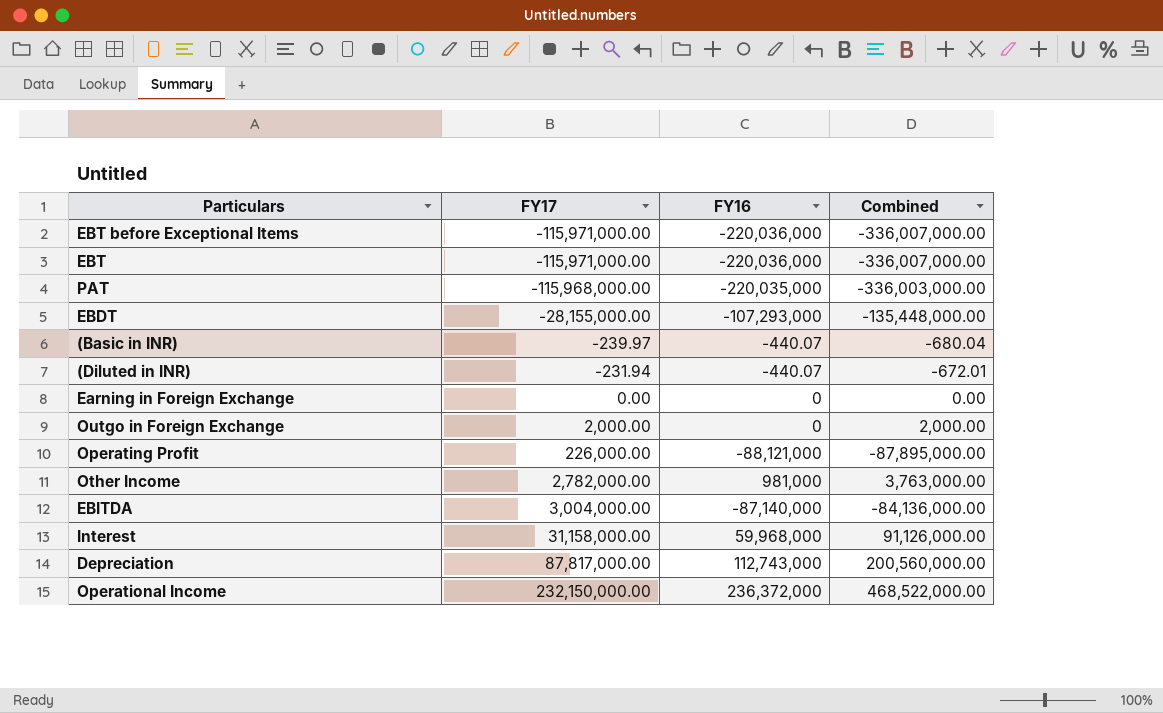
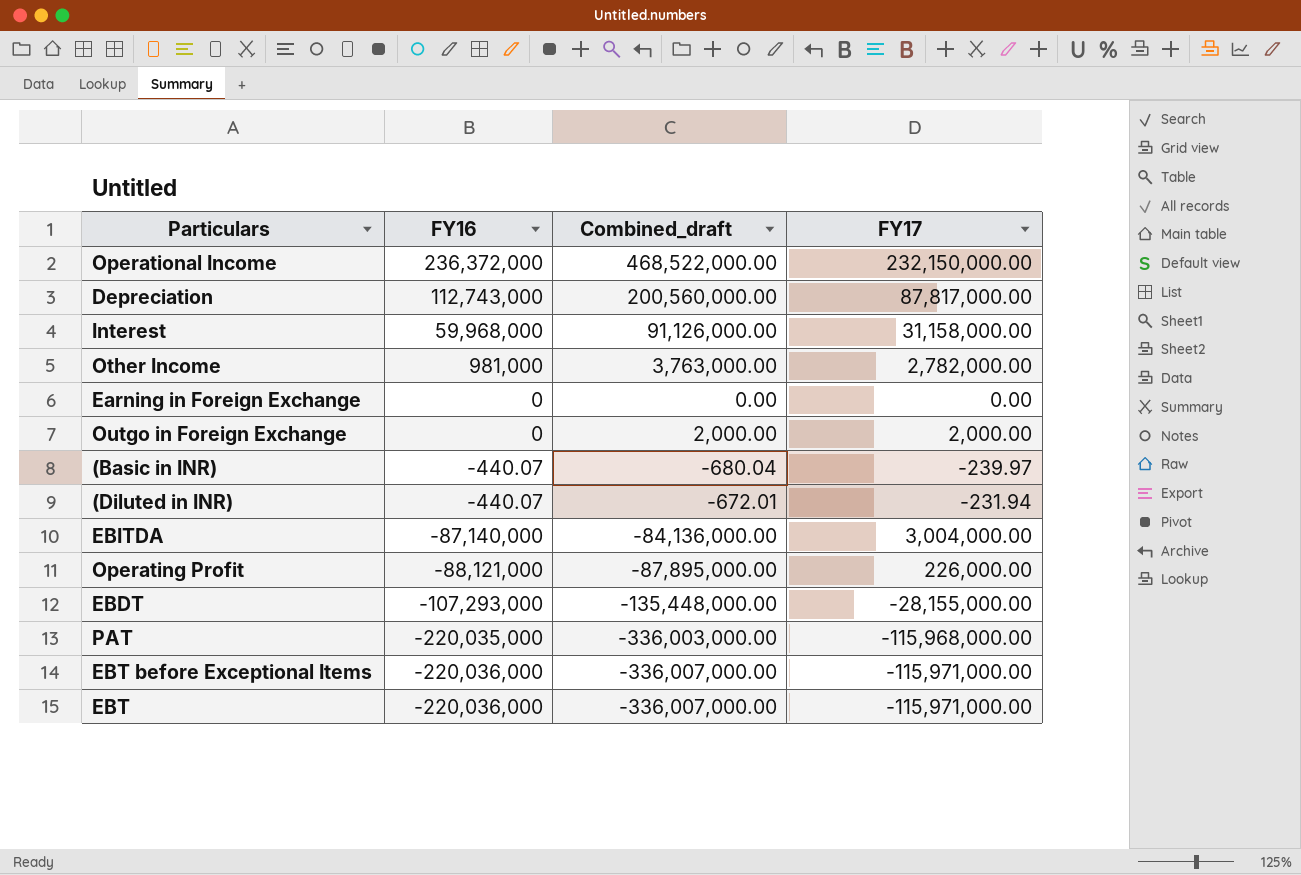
row order: FY17 ascending -> FY16 descending
column name: Combined -> Combined_draft
column FY17 | position: 2 -> 4

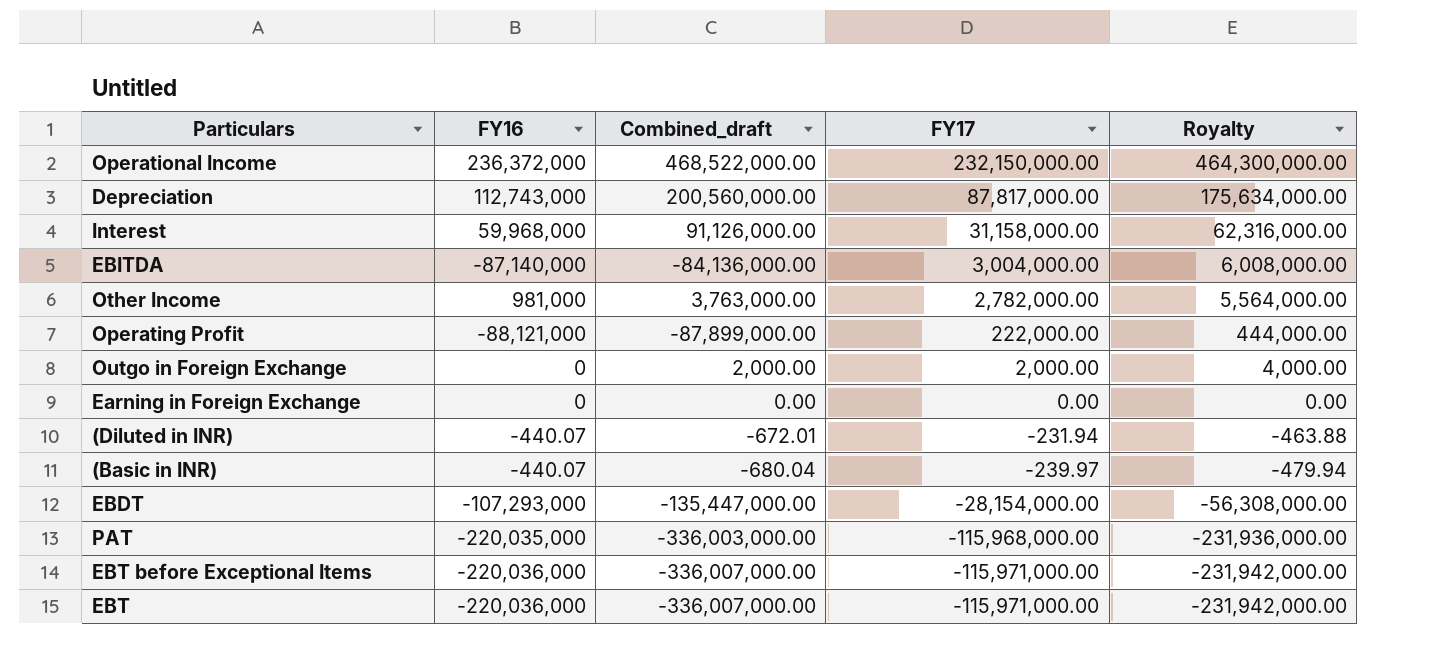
row order: FY16 descending -> FY17 descending
column Royalty | formula: none -> [FY17] * 2
Operating Profit | Combined_draft: -87,895,000.00 -> -87,899,000.00
Operating Profit | FY17: 226,000.00 -> 222,000.00
EBDT | Combined_draft: -135,448,000.00 -> -135,447,000.00
EBDT | FY17: -28,155,000.00 -> -28,154,000.00

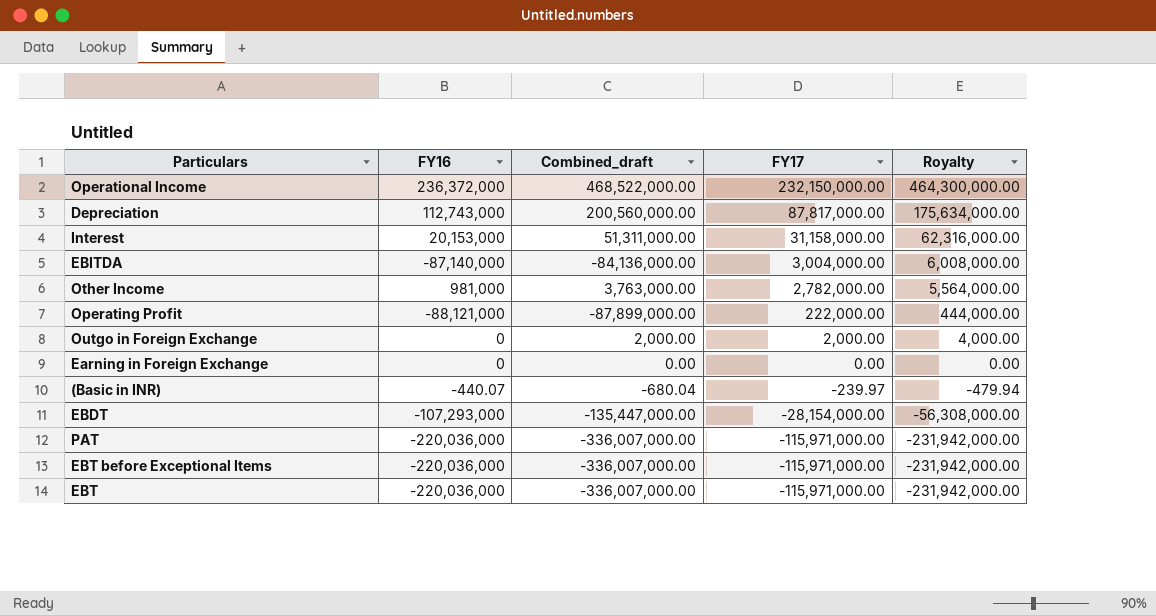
row (Diluted in INR): -440.07 | -672.01 | -231.94 | -463.88 -> none
Interest | FY16: 59,968,000 -> 20,153,000
Interest | Combined_draft: 91,126,000.00 -> 51,311,000.00
PAT | FY16: -220,035,000 -> -220,036,000
PAT | Combined_draft: -336,003,000.00 -> -336,007,000.00
PAT | FY17: -115,968,000.00 -> -115,971,000.00
PAT | Royalty: -231,936,000.00 -> -231,942,000.00

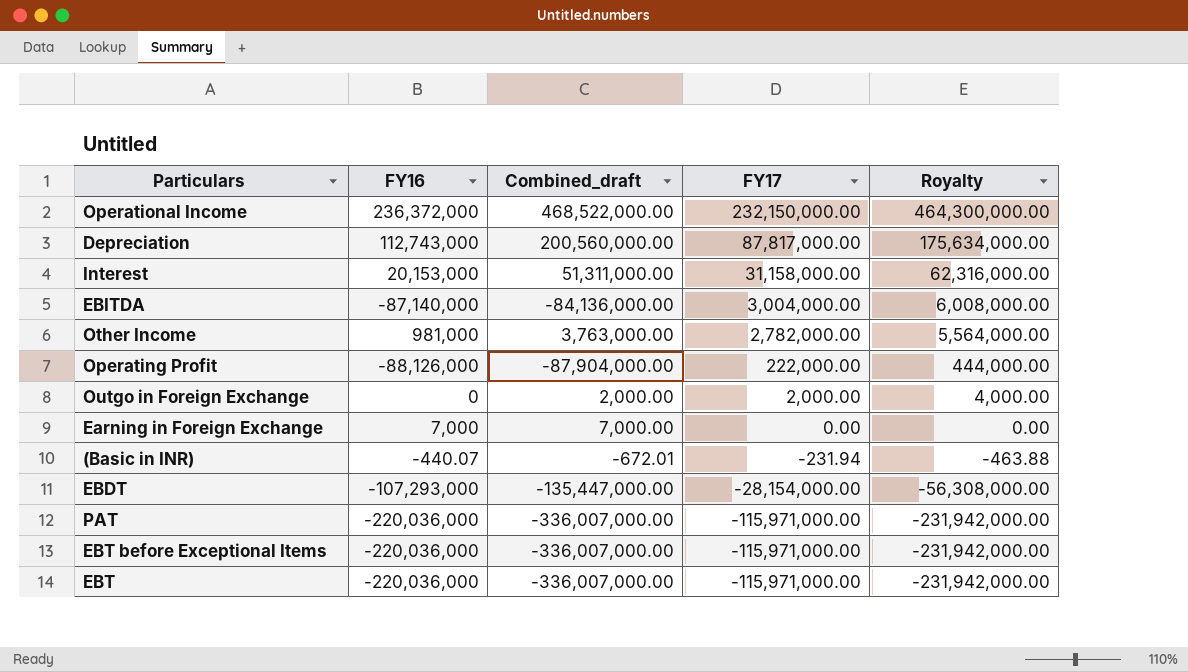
Operating Profit | FY16: -88,121,000 -> -88,126,000
Operating Profit | Combined_draft: -87,899,000.00 -> -87,904,000.00
Earning in Foreign Exchange | FY16: 0 -> 7,000
Earning in Foreign Exchange | Combined_draft: 0.00 -> 7,000.00
(Basic in INR) | Combined_draft: -680.04 -> -672.01
(Basic in INR) | FY17: -239.97 -> -231.94
(Basic in INR) | Royalty: -479.94 -> -463.88

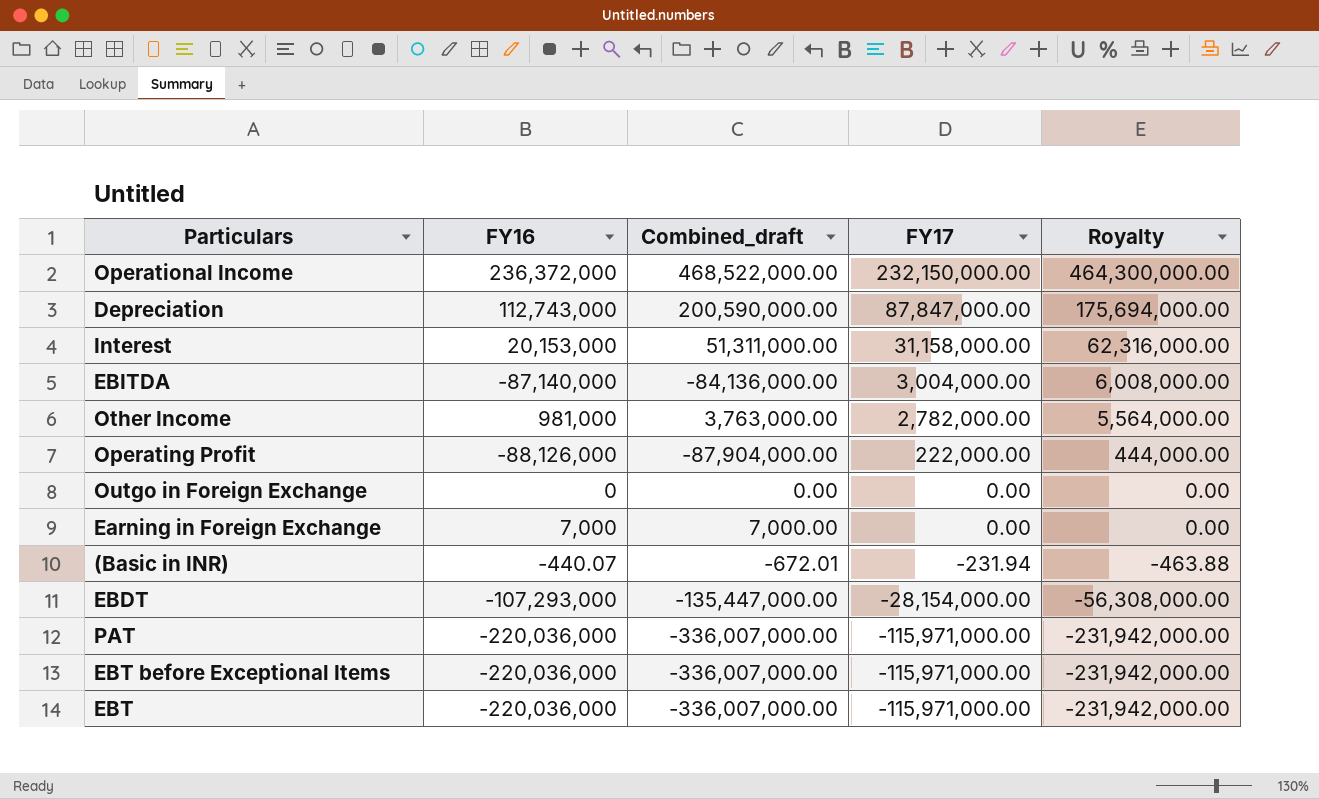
Depreciation | Combined_draft: 200,560,000.00 -> 200,590,000.00
Depreciation | FY17: 87,817,000.00 -> 87,847,000.00
Depreciation | Royalty: 175,634,000.00 -> 175,694,000.00
Outgo in Foreign Exchange | Combined_draft: 2,000.00 -> 0.00
Outgo in Foreign Exchange | FY17: 2,000.00 -> 0.00
Outgo in Foreign Exchange | Royalty: 4,000.00 -> 0.00

